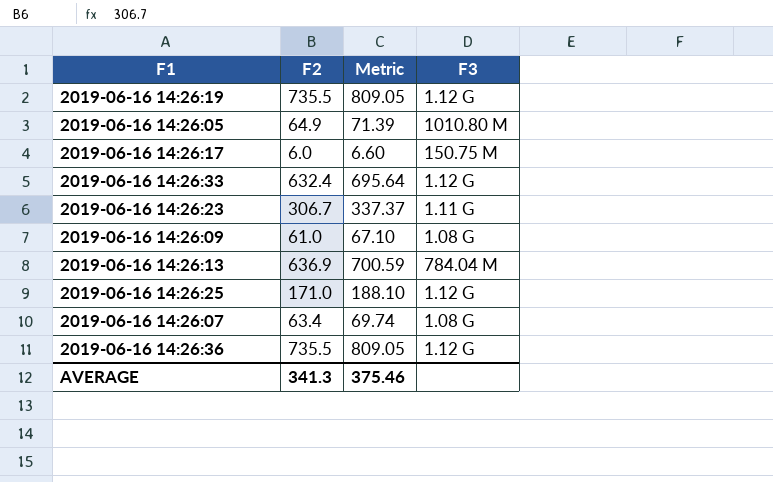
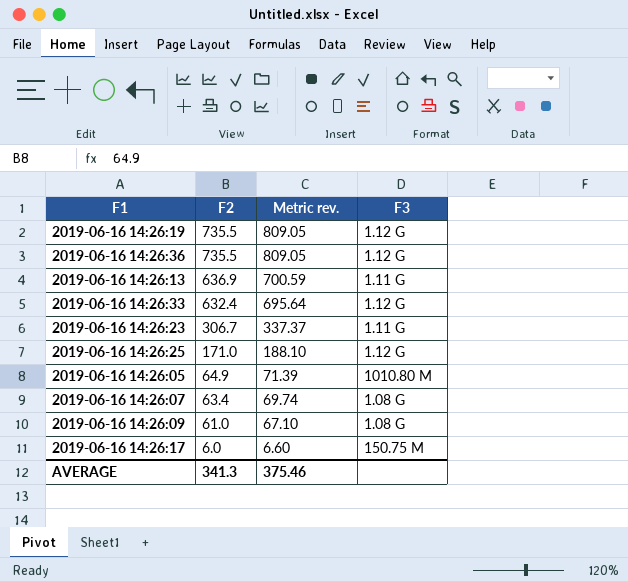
row order: none -> F2 descending
column name: Metric -> Metric rev.
2019-06-16 14:26:13 | F3: 784.04 M -> 1.11 G

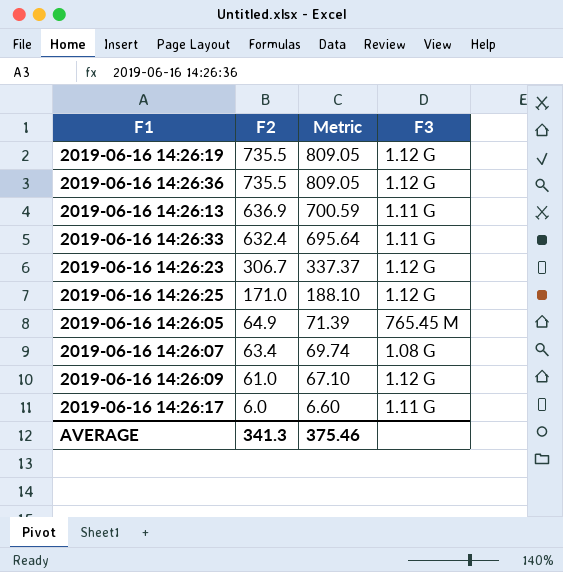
column name: Metric rev. -> Metric
2019-06-16 14:26:33 | F3: 1.12 G -> 1.11 G
2019-06-16 14:26:23 | F3: 1.11 G -> 1.12 G
2019-06-16 14:26:05 | F3: 1010.80 M -> 765.45 M
2019-06-16 14:26:09 | F3: 1.08 G -> 1.12 G
2019-06-16 14:26:17 | F3: 150.75 M -> 1.11 G

